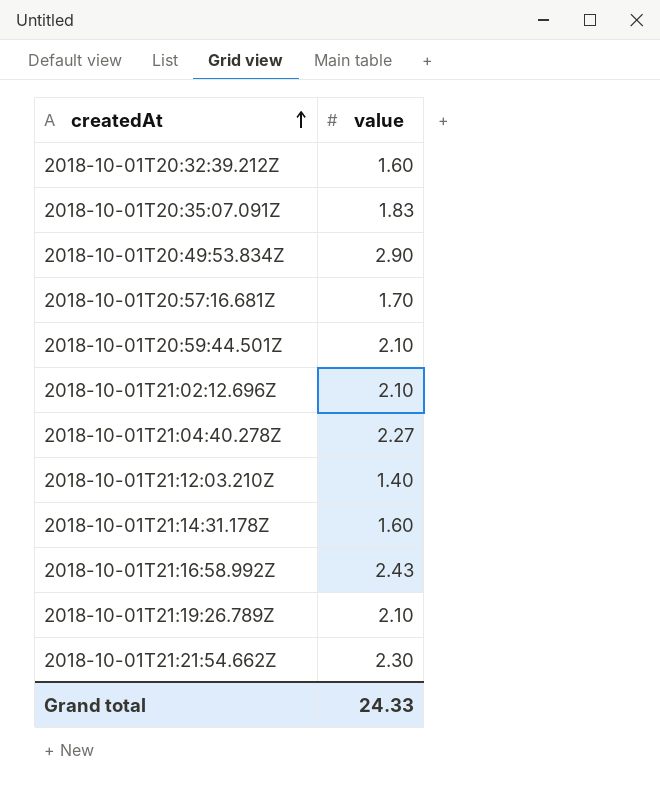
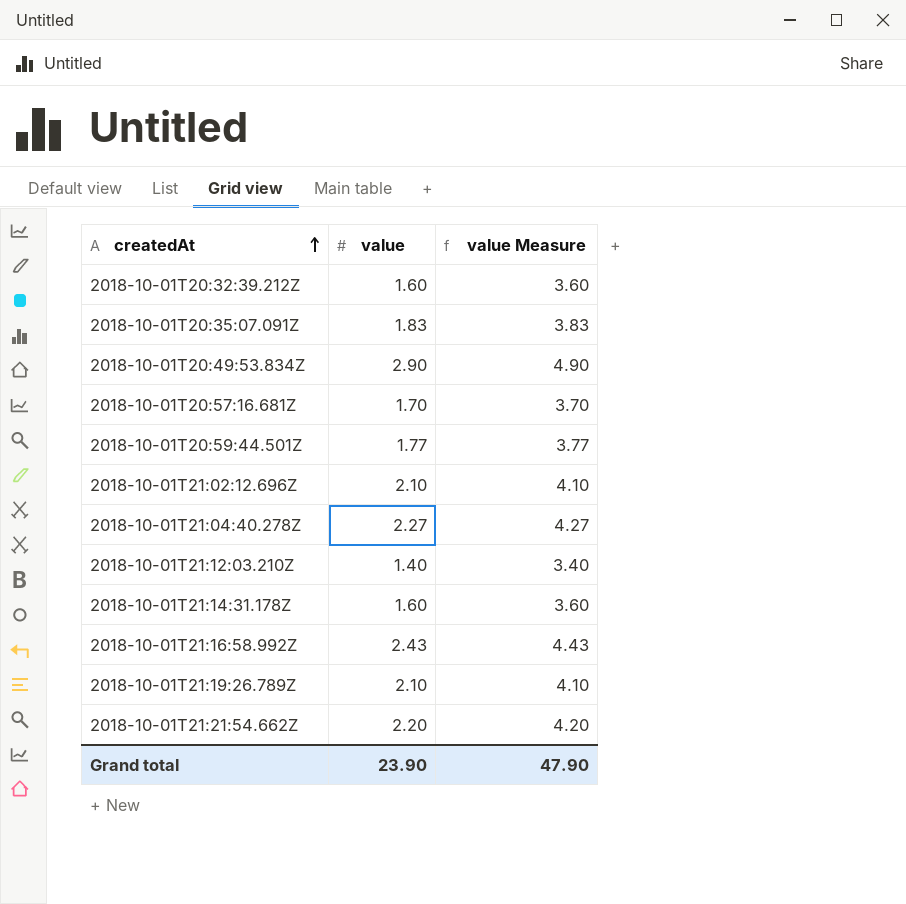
column value Measure | formula: none -> [value] + 2
2018-10-01T20:59:44.501Z | value: 2.10 -> 1.77
2018-10-01T21:21:54.662Z | value: 2.30 -> 2.20
Grand total | value: 24.33 -> 23.90

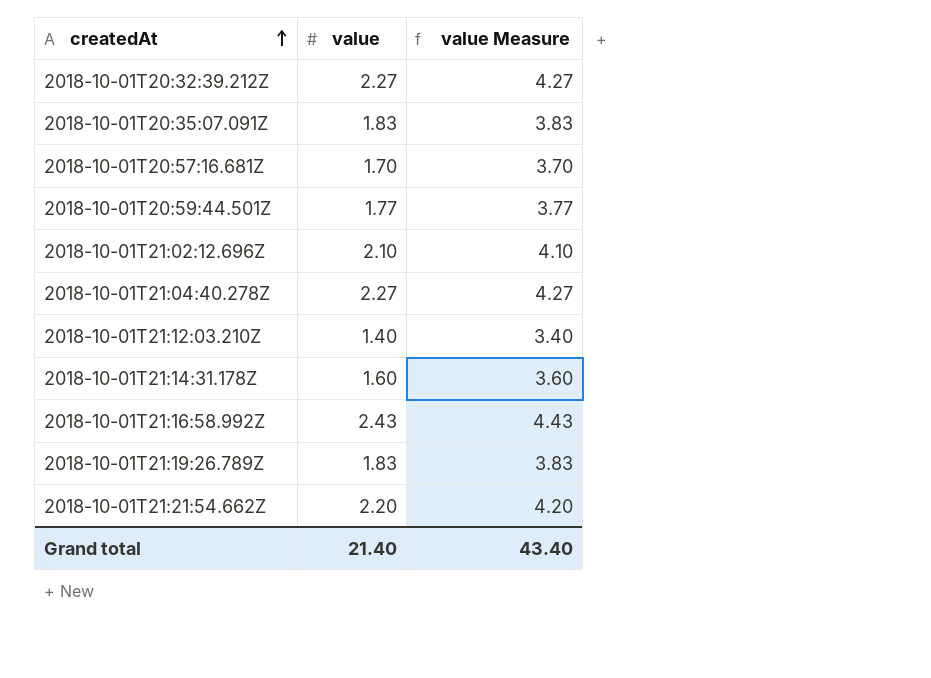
row 2018-10-01T20:49:53.834Z: 2.90 | 4.90 -> none
2018-10-01T20:32:39.212Z | value: 1.60 -> 2.27
2018-10-01T20:32:39.212Z | value Measure: 3.60 -> 4.27
2018-10-01T21:19:26.789Z | value: 2.10 -> 1.83
2018-10-01T21:19:26.789Z | value Measure: 4.10 -> 3.83
Grand total | value: 23.90 -> 21.40
Grand total | value Measure: 47.90 -> 43.40

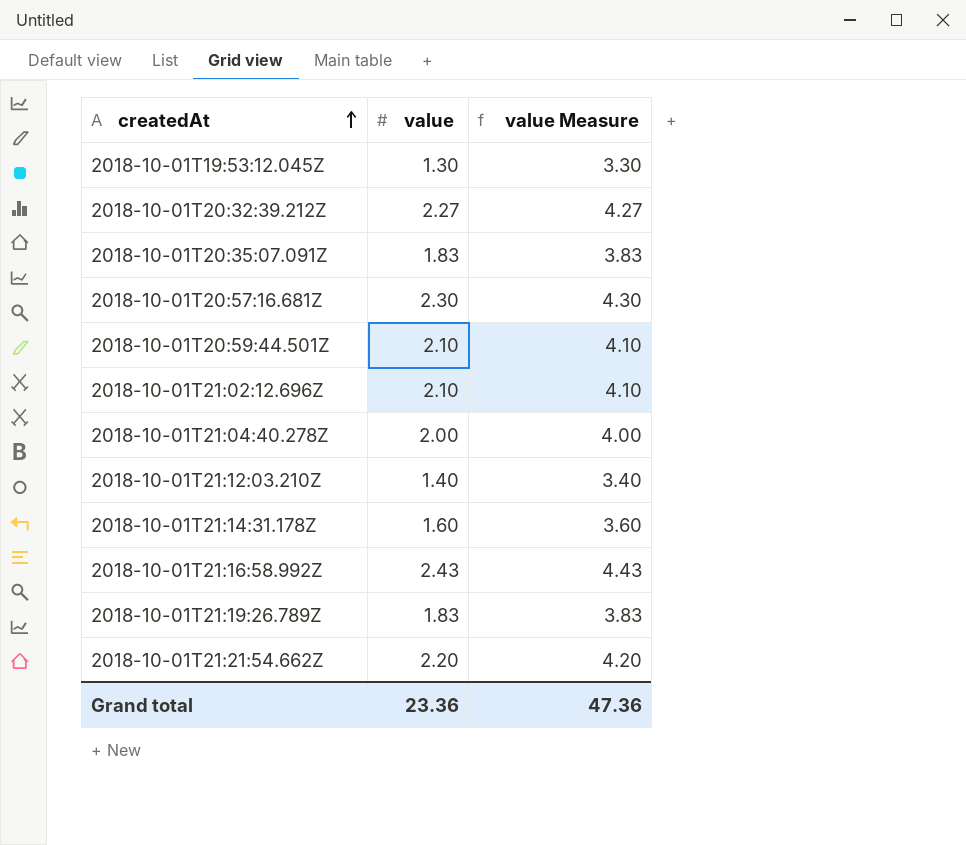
row 2018-10-01T19:53:12.045Z: none -> 1.30 | 3.30
2018-10-01T20:57:16.681Z | value: 1.70 -> 2.30
2018-10-01T20:57:16.681Z | value Measure: 3.70 -> 4.30
2018-10-01T20:59:44.501Z | value: 1.77 -> 2.10
2018-10-01T20:59:44.501Z | value Measure: 3.77 -> 4.10
2018-10-01T21:04:40.278Z | value: 2.27 -> 2.00
2018-10-01T21:04:40.278Z | value Measure: 4.27 -> 4.00
Grand total | value: 21.40 -> 23.36
Grand total | value Measure: 43.40 -> 47.36

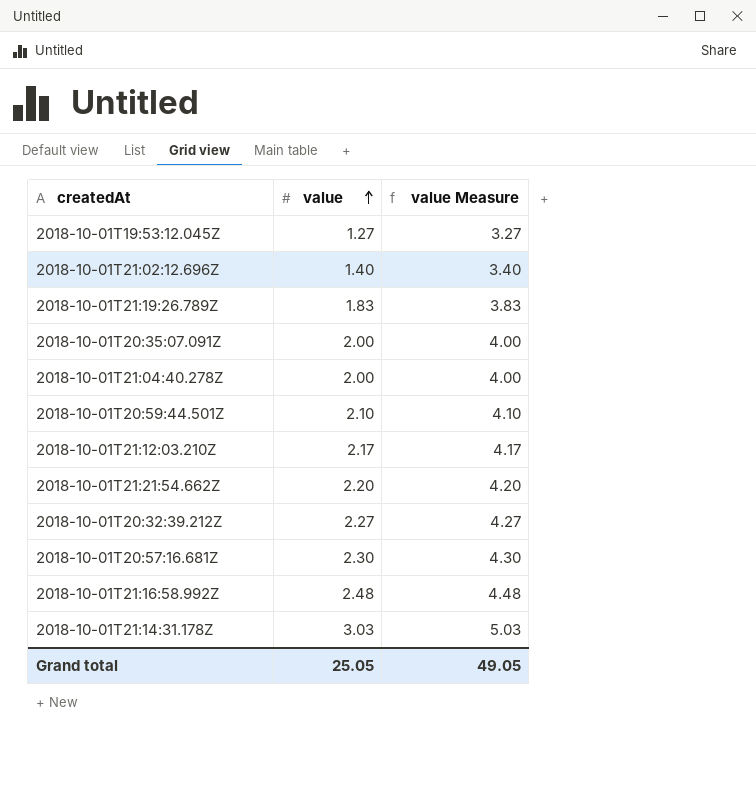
row order: createdAt ascending -> value ascending
2018-10-01T19:53:12.045Z | value: 1.30 -> 1.27
2018-10-01T19:53:12.045Z | value Measure: 3.30 -> 3.27
2018-10-01T21:02:12.696Z | value: 2.10 -> 1.40
2018-10-01T21:02:12.696Z | value Measure: 4.10 -> 3.40
2018-10-01T20:35:07.091Z | value: 1.83 -> 2.00
2018-10-01T20:35:07.091Z | value Measure: 3.83 -> 4.00
2018-10-01T21:12:03.210Z | value: 1.40 -> 2.17
2018-10-01T21:12:03.210Z | value Measure: 3.40 -> 4.17
2018-10-01T21:16:58.992Z | value: 2.43 -> 2.48
2018-10-01T21:16:58.992Z | value Measure: 4.43 -> 4.48
2018-10-01T21:14:31.178Z | value: 1.60 -> 3.03
2018-10-01T21:14:31.178Z | value Measure: 3.60 -> 5.03
Grand total | value: 23.36 -> 25.05
Grand total | value Measure: 47.36 -> 49.05

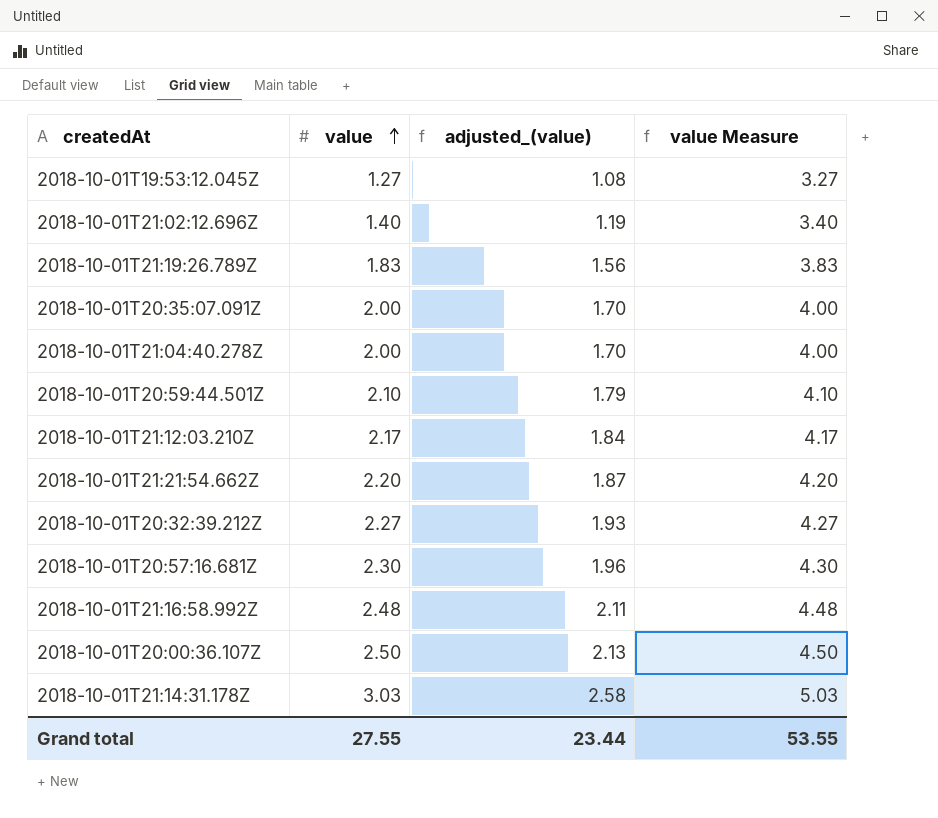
column adjusted_(value) | formula: none -> [value] * 0.85
row 2018-10-01T20:00:36.107Z: none -> 2.50 | 2.13 | 4.50
Grand total | value: 25.05 -> 27.55
Grand total | value Measure: 49.05 -> 53.55

